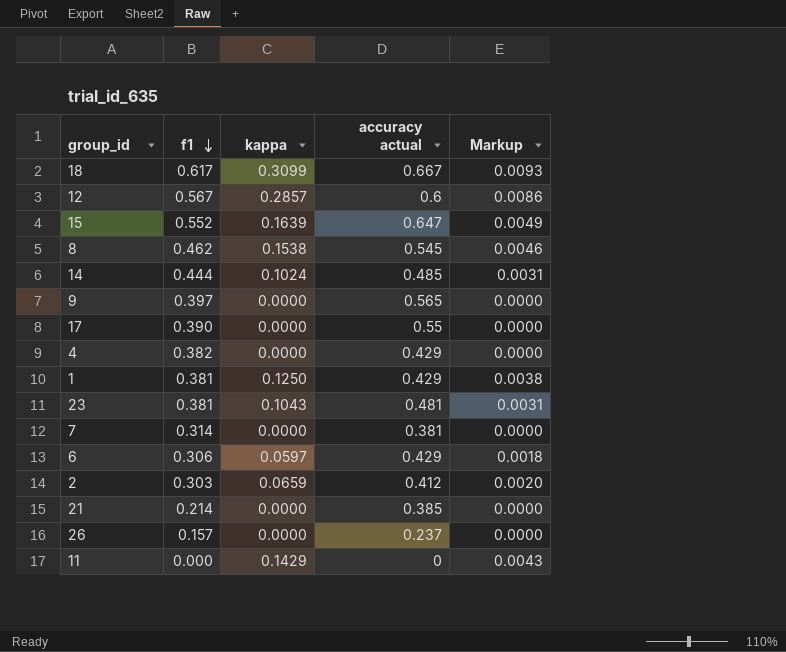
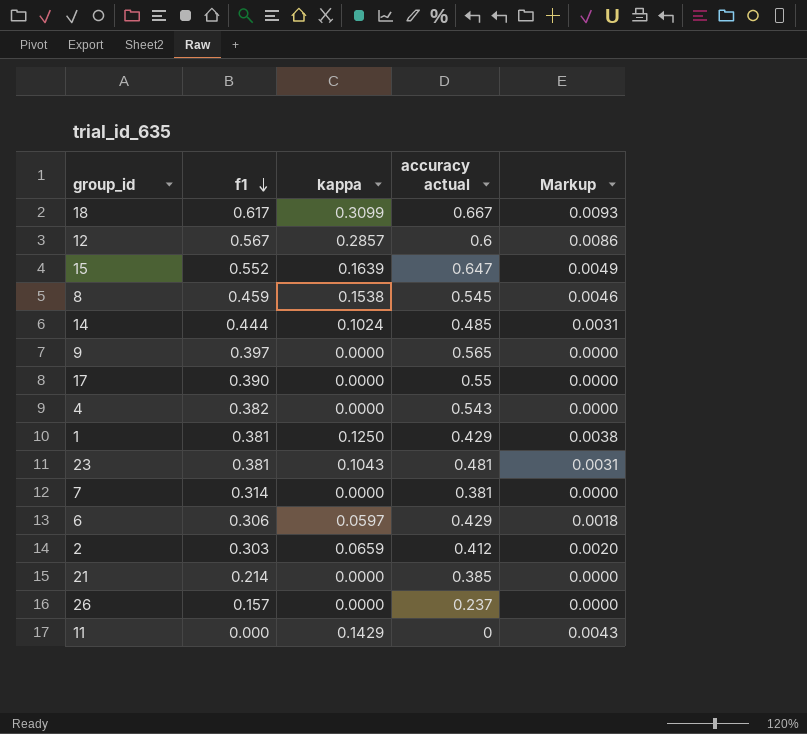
8 | f1: 0.462 -> 0.459
4 | accuracy actual: 0.429 -> 0.543

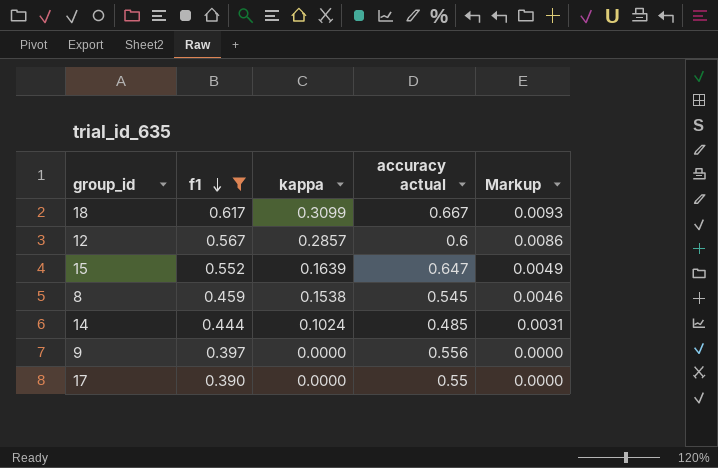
filter: none -> f1 >= 0.390
9 | accuracy actual: 0.565 -> 0.556

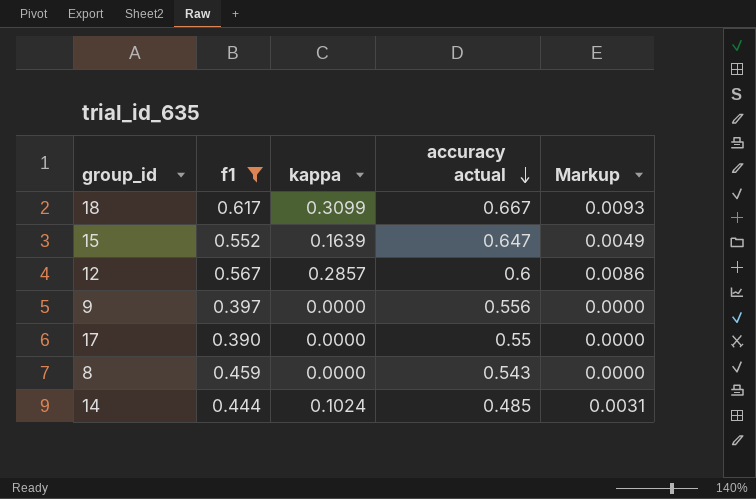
row order: f1 descending -> accuracy actual descending
8 | kappa: 0.1538 -> 0.0000
8 | accuracy actual: 0.545 -> 0.543
8 | Markup: 0.0046 -> 0.0000

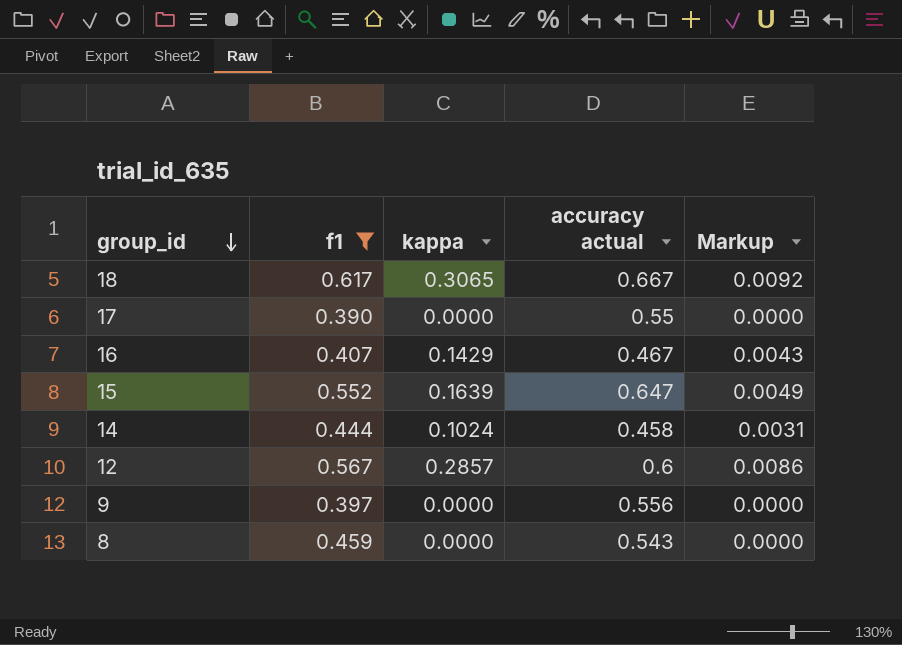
row order: accuracy actual descending -> group_id descending
18 | kappa: 0.3099 -> 0.3065
18 | Markup: 0.0093 -> 0.0092
row 16: none -> 0.407 | 0.1429 | 0.467 | 0.0043
14 | accuracy actual: 0.485 -> 0.458

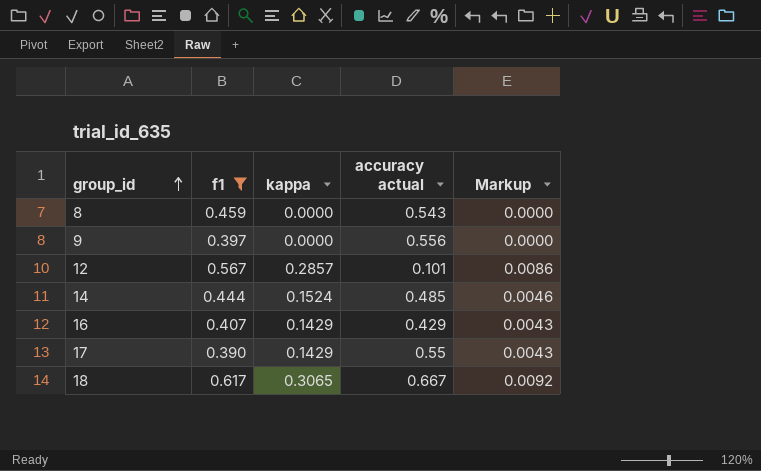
row order: group_id descending -> group_id ascending
row 15: 0.552 | 0.1639 | 0.647 | 0.0049 -> none
12 | accuracy actual: 0.6 -> 0.101
14 | kappa: 0.1024 -> 0.1524
14 | accuracy actual: 0.458 -> 0.485
14 | Markup: 0.0031 -> 0.0046
16 | accuracy actual: 0.467 -> 0.429
17 | kappa: 0.0000 -> 0.1429
17 | Markup: 0.0000 -> 0.0043

